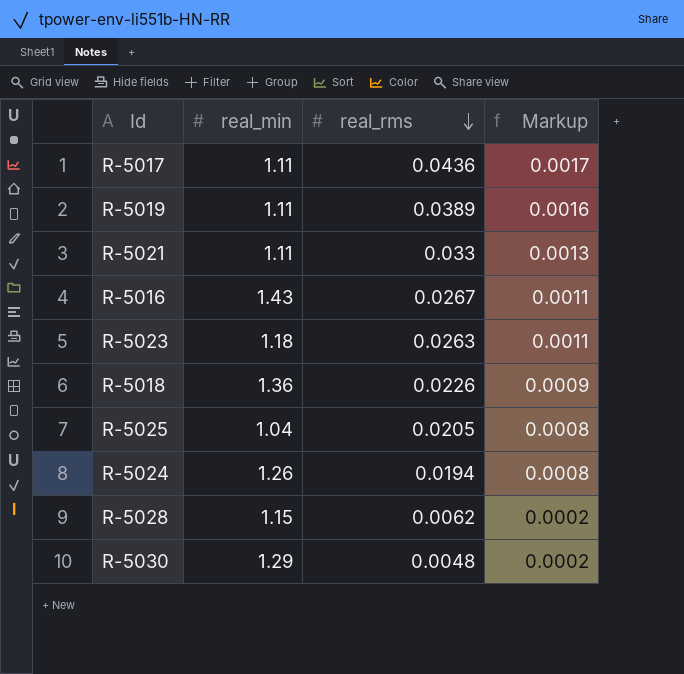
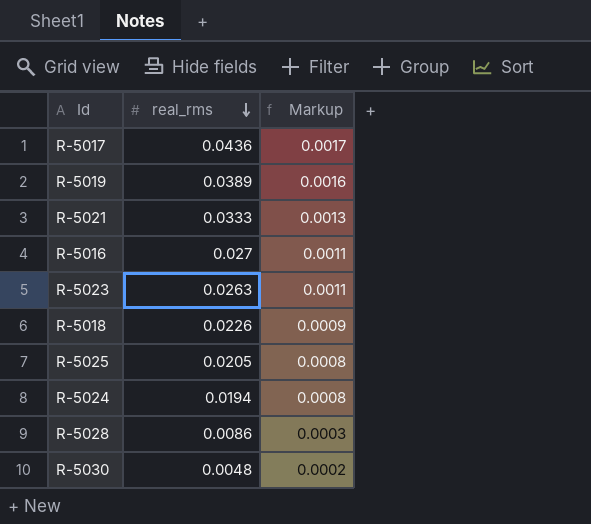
column real_min | position: 2 -> none
R-5021 | real_rms: 0.033 -> 0.0333
R-5016 | real_rms: 0.0267 -> 0.027
R-5028 | real_rms: 0.0062 -> 0.0086
R-5028 | Markup: 0.0002 -> 0.0003

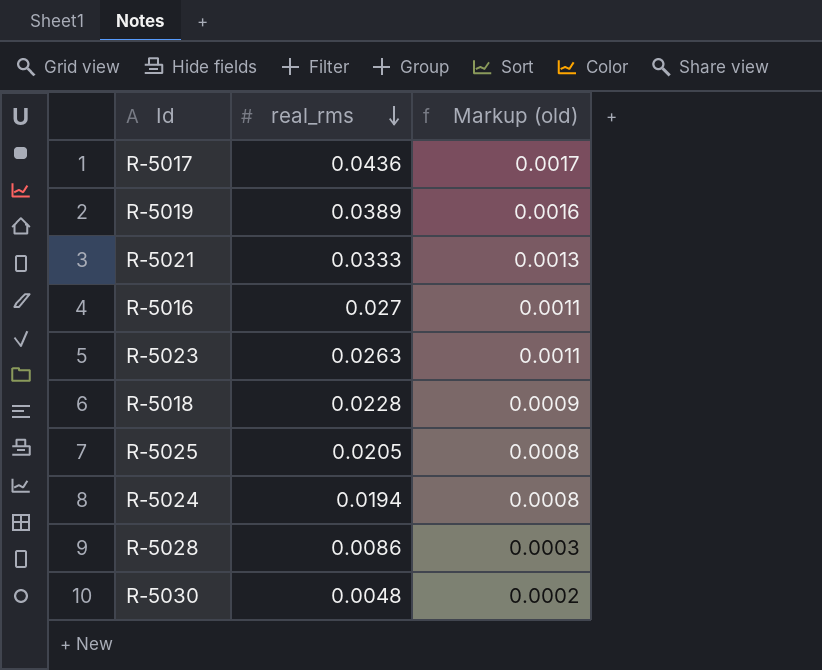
column name: Markup -> Markup (old)
R-5018 | real_rms: 0.0226 -> 0.0228

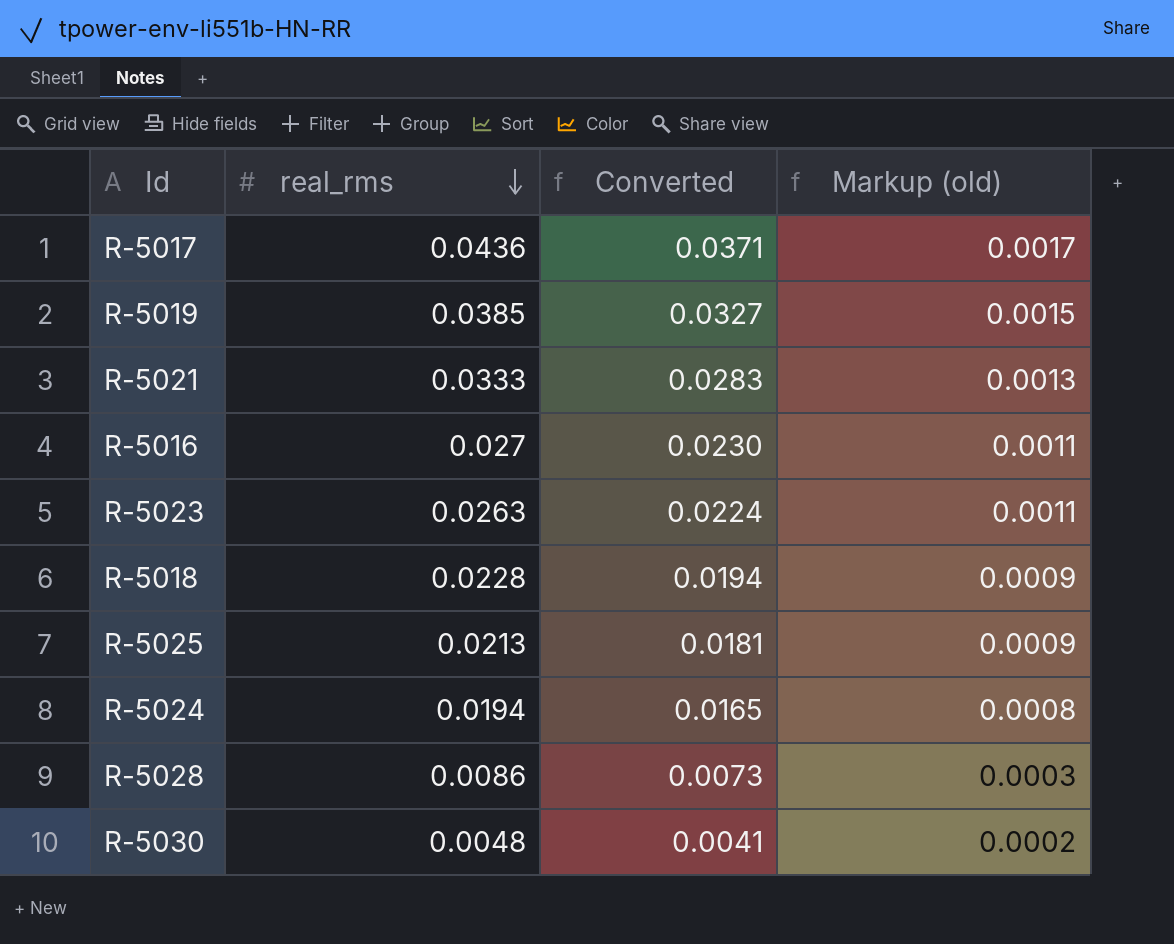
column Converted | formula: none -> [real_rms] * 0.85
R-5019 | real_rms: 0.0389 -> 0.0385
R-5019 | Markup (old): 0.0016 -> 0.0015
R-5025 | real_rms: 0.0205 -> 0.0213
R-5025 | Markup (old): 0.0008 -> 0.0009

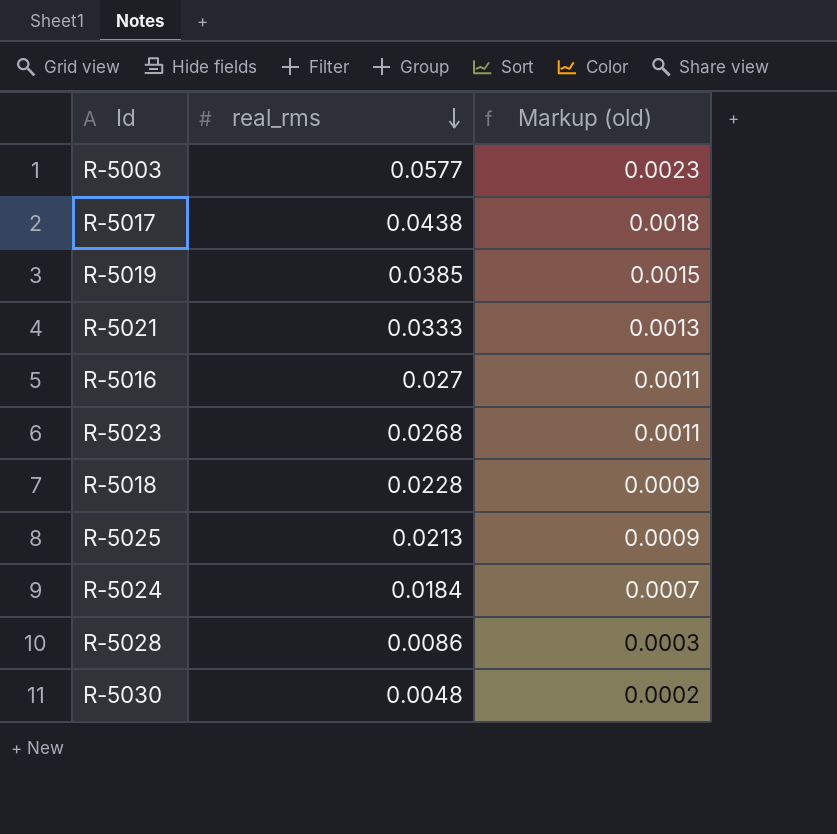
column Converted | formula: [real_rms] * 0.85 -> none
row R-5003: none -> 0.0577 | 0.0023
R-5017 | real_rms: 0.0436 -> 0.0438
R-5017 | Markup (old): 0.0017 -> 0.0018
R-5023 | real_rms: 0.0263 -> 0.0268
R-5024 | real_rms: 0.0194 -> 0.0184
R-5024 | Markup (old): 0.0008 -> 0.0007

